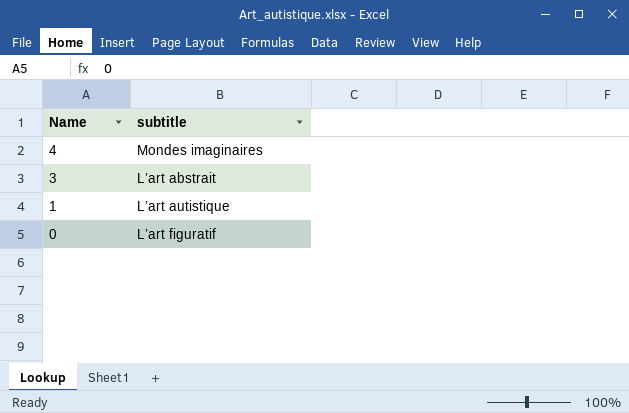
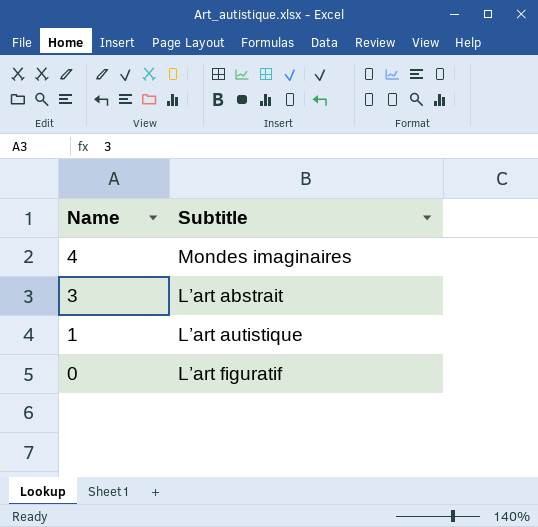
column name: subtitle -> Subtitle

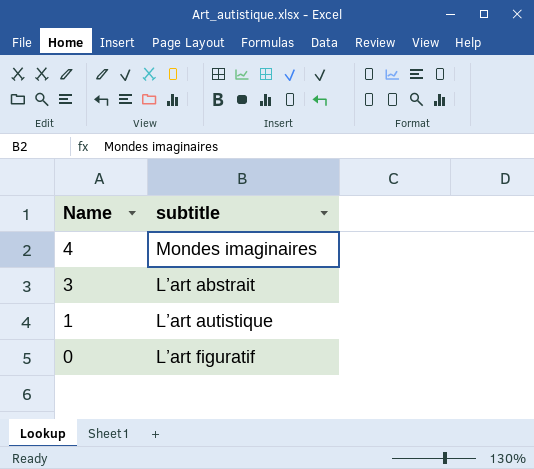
column name: Subtitle -> subtitle

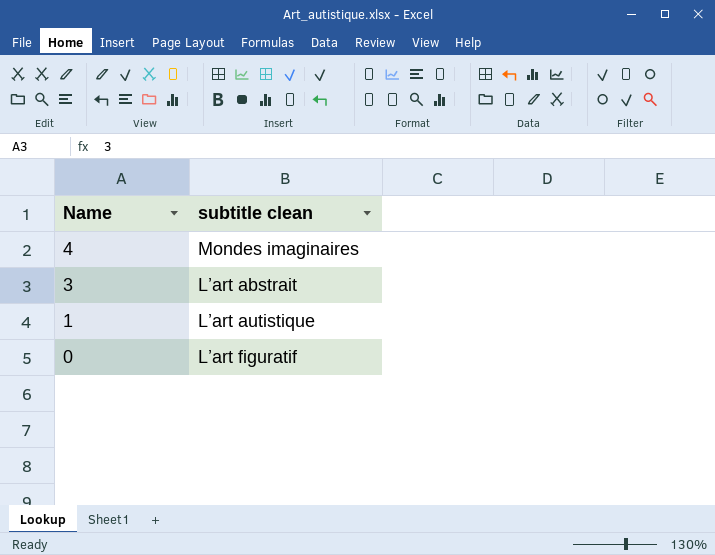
column name: subtitle -> subtitle clean

